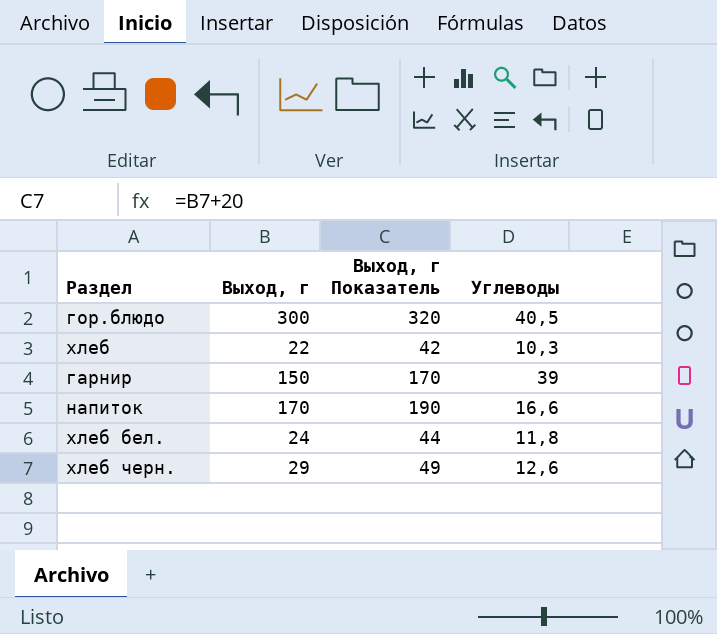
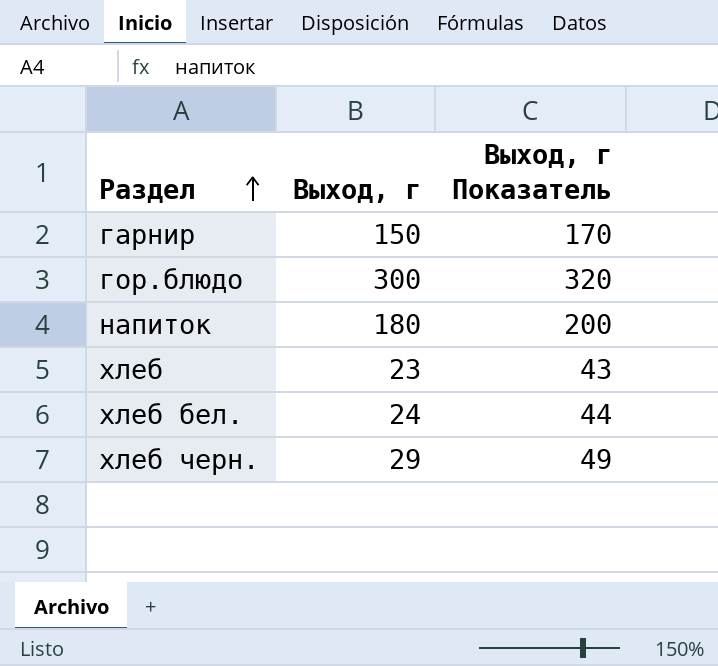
row order: none -> Раздел ascending
column Углеводы | position: 4 -> none
напиток | Выход, г: 170 -> 180
напиток | Выход, г Показатель: 190 -> 200
хлеб | Выход, г: 22 -> 23
хлеб | Выход, г Показатель: 42 -> 43

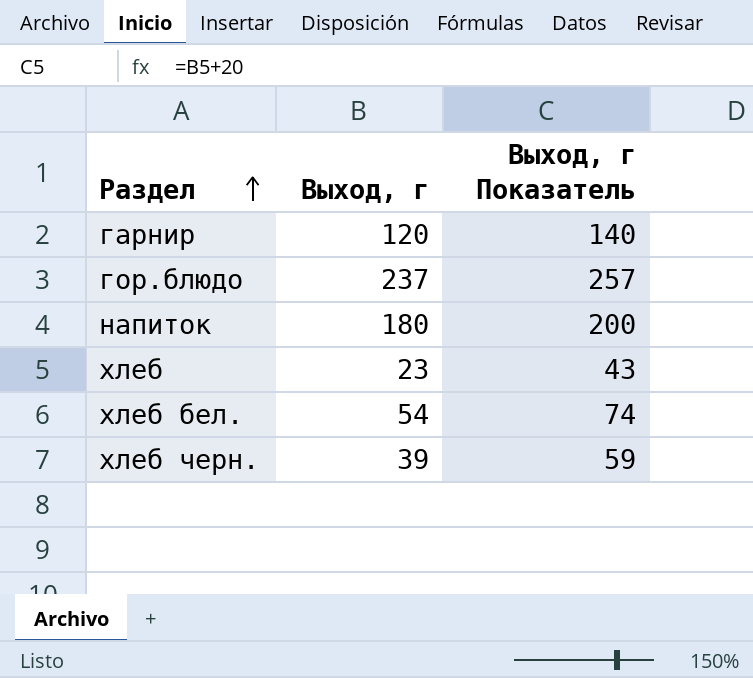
гарнир | Выход, г: 150 -> 120
гарнир | Выход, г Показатель: 170 -> 140
гор.блюдо | Выход, г: 300 -> 237
гор.блюдо | Выход, г Показатель: 320 -> 257
хлеб бел. | Выход, г: 24 -> 54
хлеб бел. | Выход, г Показатель: 44 -> 74
хлеб черн. | Выход, г: 29 -> 39
хлеб черн. | Выход, г Показатель: 49 -> 59

